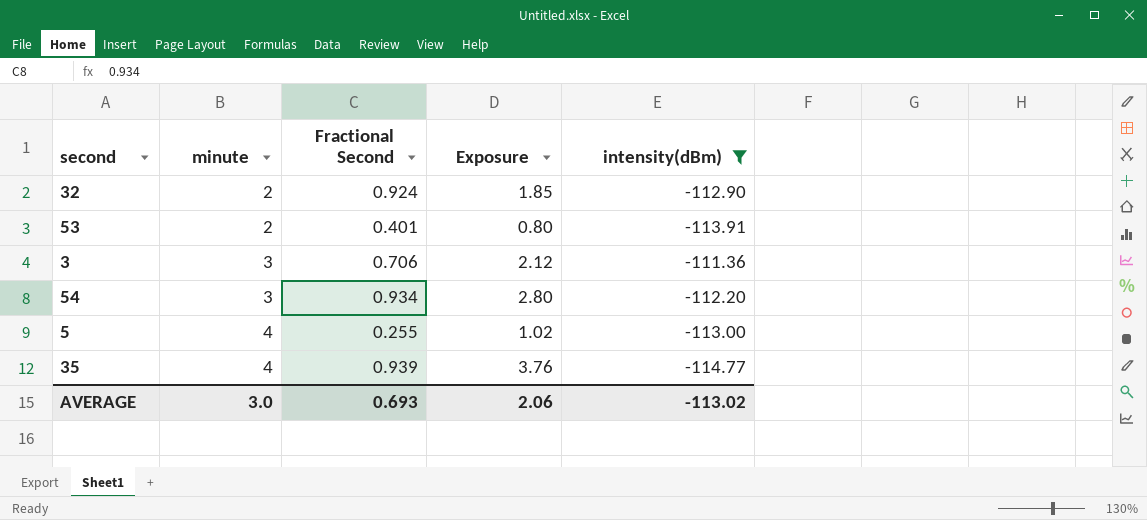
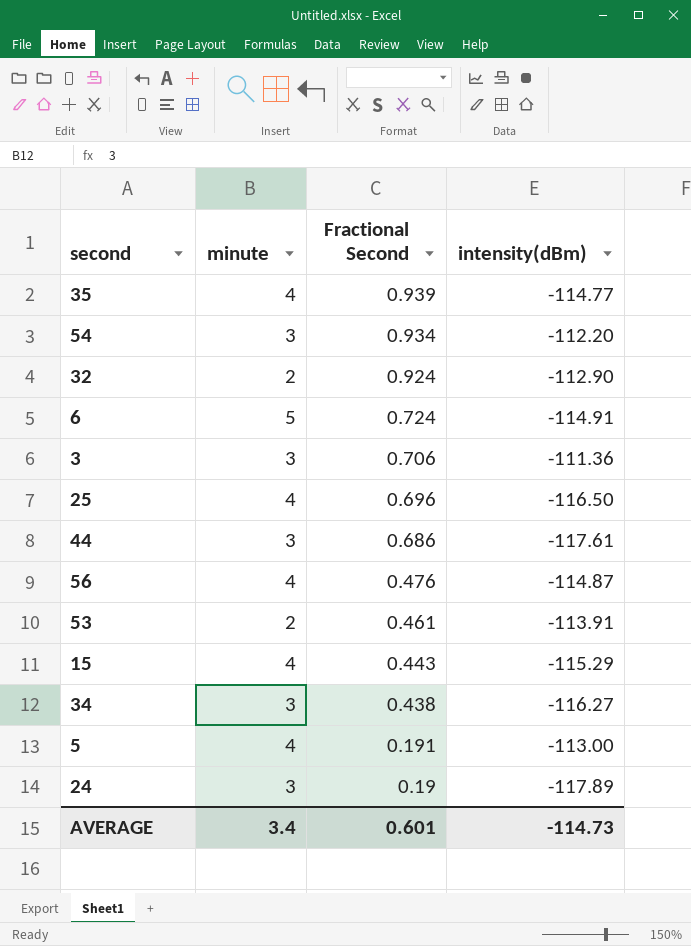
filter: intensity(dBm) >= -114.77 -> none
row order: minute ascending -> Fractional Second descending
column Exposure | formula: [minute] * [Fractional Second] -> none
53 | Fractional Second: 0.401 -> 0.461
5 | Fractional Second: 0.255 -> 0.191
AVERAGE | minute: 3.0 -> 3.4
AVERAGE | Fractional Second: 0.693 -> 0.601
AVERAGE | intensity(dBm): -113.02 -> -114.73

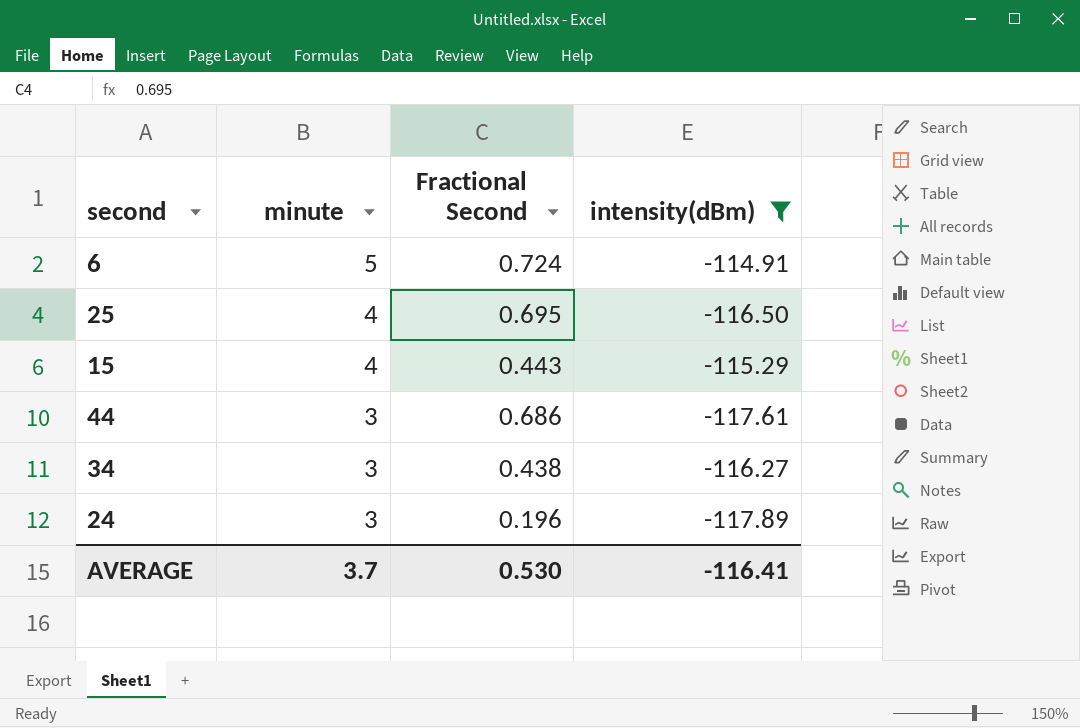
filter: none -> intensity(dBm) <= -114.91
row order: Fractional Second descending -> minute descending
25 | Fractional Second: 0.696 -> 0.695
24 | Fractional Second: 0.19 -> 0.196
AVERAGE | minute: 3.4 -> 3.7
AVERAGE | Fractional Second: 0.601 -> 0.530
AVERAGE | intensity(dBm): -114.73 -> -116.41

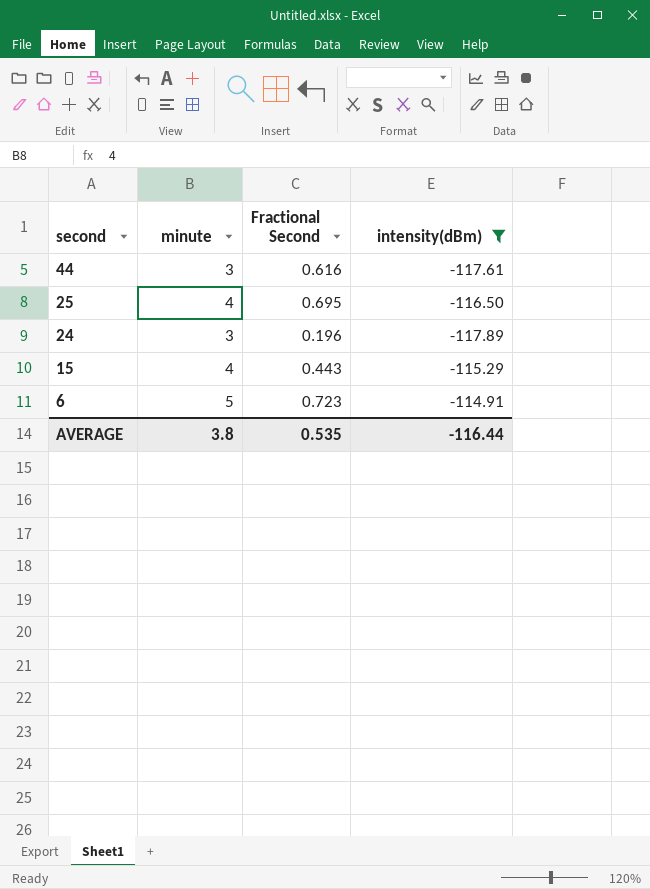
row order: minute descending -> second descending
row 34: 3 | 0.438 | -116.27 -> none
44 | Fractional Second: 0.686 -> 0.616
6 | Fractional Second: 0.724 -> 0.723
AVERAGE | minute: 3.7 -> 3.8
AVERAGE | Fractional Second: 0.530 -> 0.535
AVERAGE | intensity(dBm): -116.41 -> -116.44

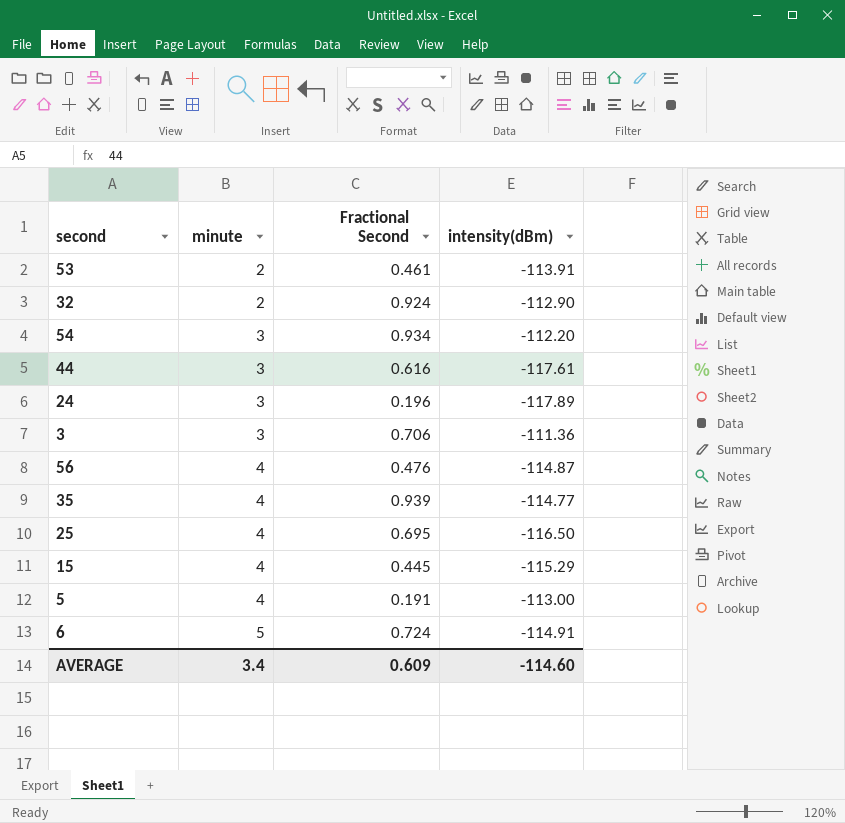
filter: intensity(dBm) <= -114.91 -> none
row order: second descending -> minute ascending
15 | Fractional Second: 0.443 -> 0.445
6 | Fractional Second: 0.723 -> 0.724
AVERAGE | minute: 3.8 -> 3.4
AVERAGE | Fractional Second: 0.535 -> 0.609
AVERAGE | intensity(dBm): -116.44 -> -114.60

